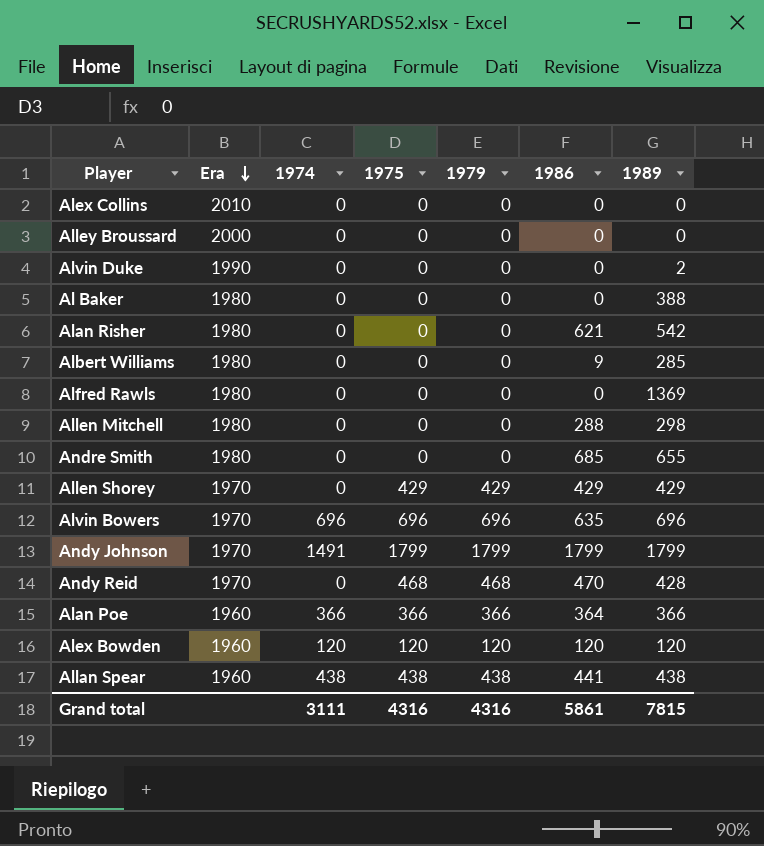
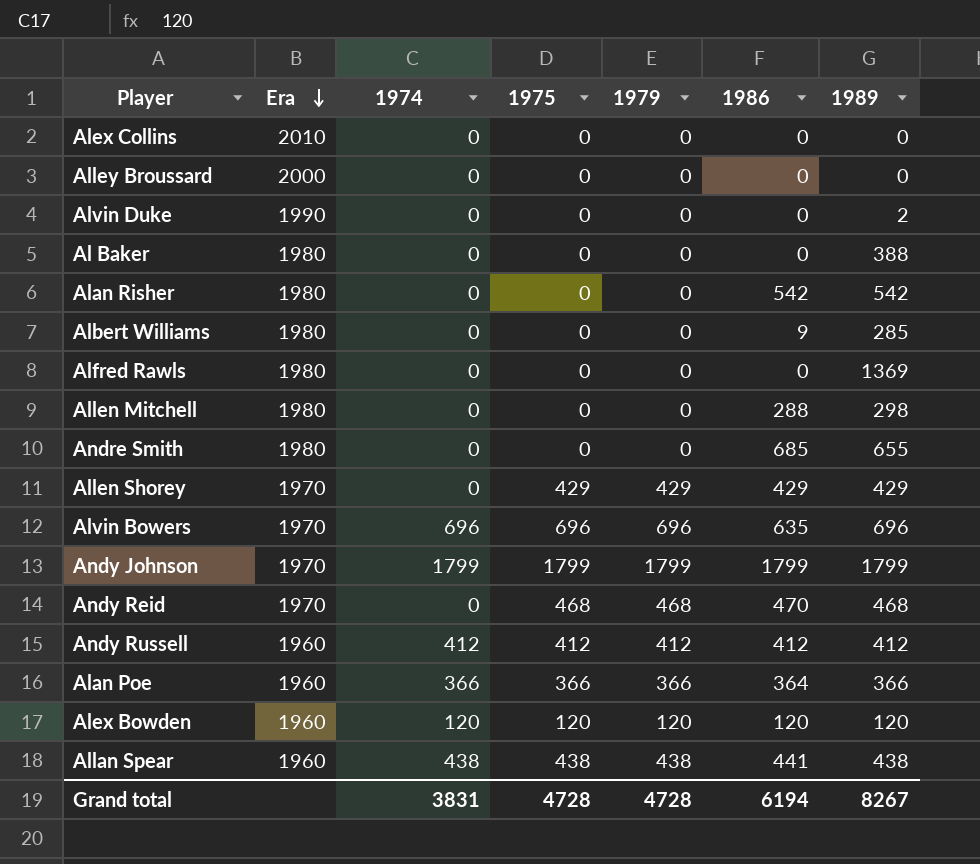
Alan Risher | 1986: 621 -> 542
Andy Johnson | 1974: 1491 -> 1799
Andy Reid | 1989: 428 -> 468
row Andy Russell: none -> 1960 | 412 | 412 | 412 | 412 | 412
Grand total | 1974: 3111 -> 3831
Grand total | 1975: 4316 -> 4728
Grand total | 1979: 4316 -> 4728
Grand total | 1986: 5861 -> 6194
Grand total | 1989: 7815 -> 8267

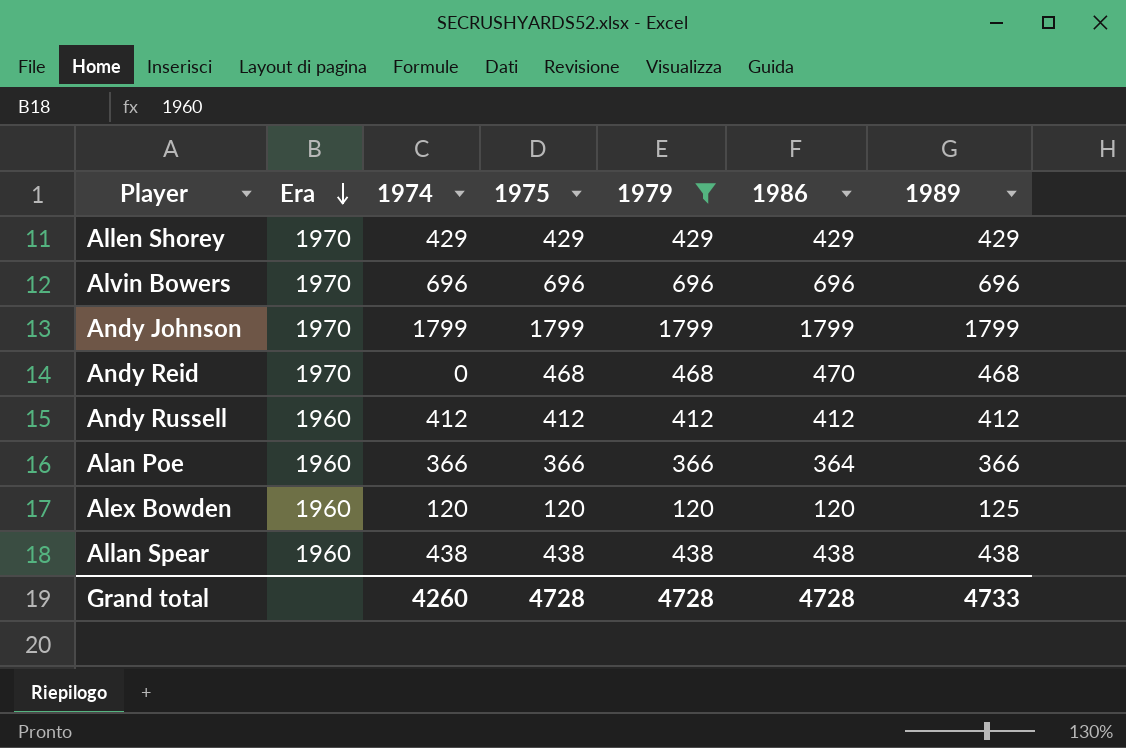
filter: none -> 1979 != 0
Allen Shorey | 1974: 0 -> 429
Alvin Bowers | 1986: 635 -> 696
Alex Bowden | 1989: 120 -> 125
Allan Spear | 1986: 441 -> 438
Grand total | 1974: 3831 -> 4260
Grand total | 1986: 6194 -> 4728
Grand total | 1989: 8267 -> 4733

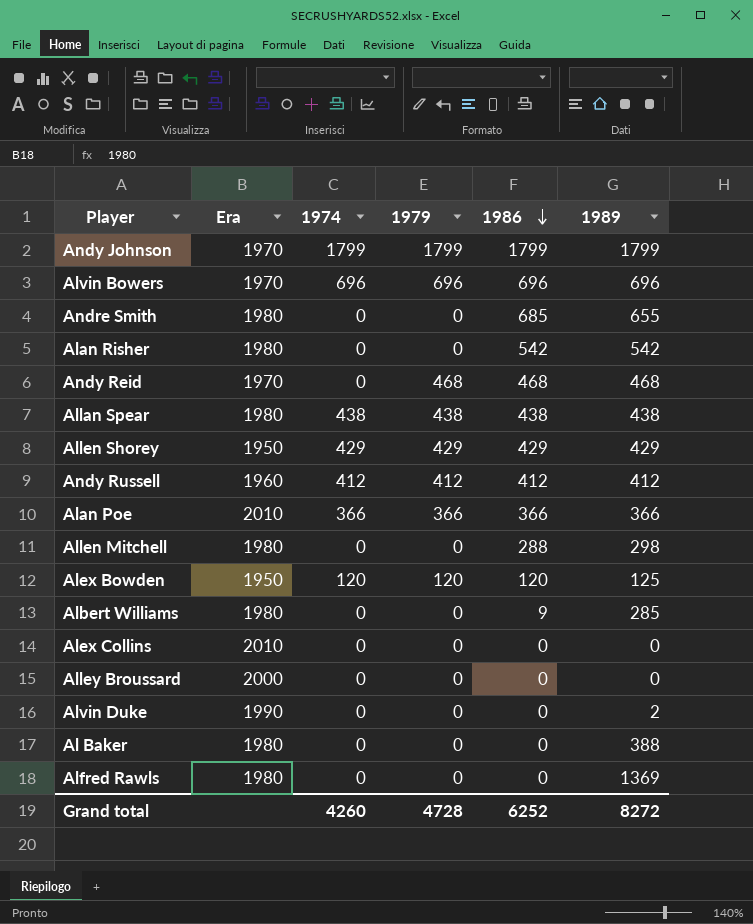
filter: 1979 != 0 -> none
row order: Era descending -> 1986 descending
column 1975 | position: 4 -> none
Andy Reid | 1986: 470 -> 468
Allan Spear | Era: 1960 -> 1980
Allen Shorey | Era: 1970 -> 1950
Alan Poe | Era: 1960 -> 2010
Alan Poe | 1986: 364 -> 366
Alex Bowden | Era: 1960 -> 1950
Grand total | 1986: 4728 -> 6252
Grand total | 1989: 4733 -> 8272

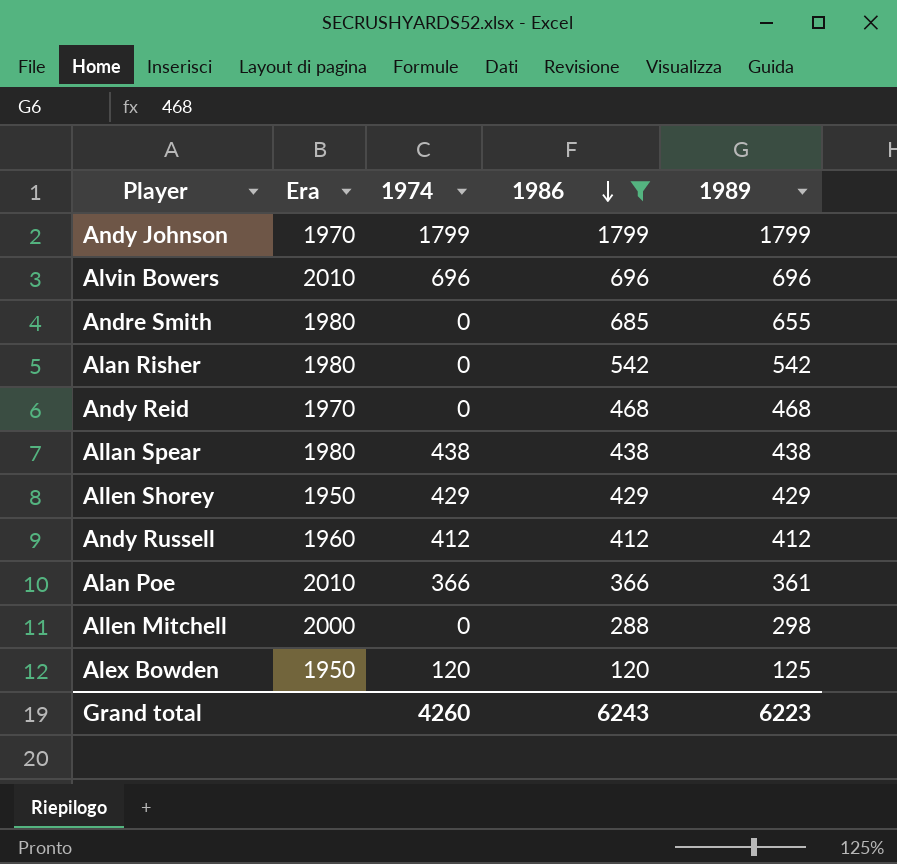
filter: none -> 1986 >= 120
column 1979 | position: 4 -> none
Alvin Bowers | Era: 1970 -> 2010
Alan Poe | 1989: 366 -> 361
Allen Mitchell | Era: 1980 -> 2000
Grand total | 1986: 6252 -> 6243
Grand total | 1989: 8272 -> 6223

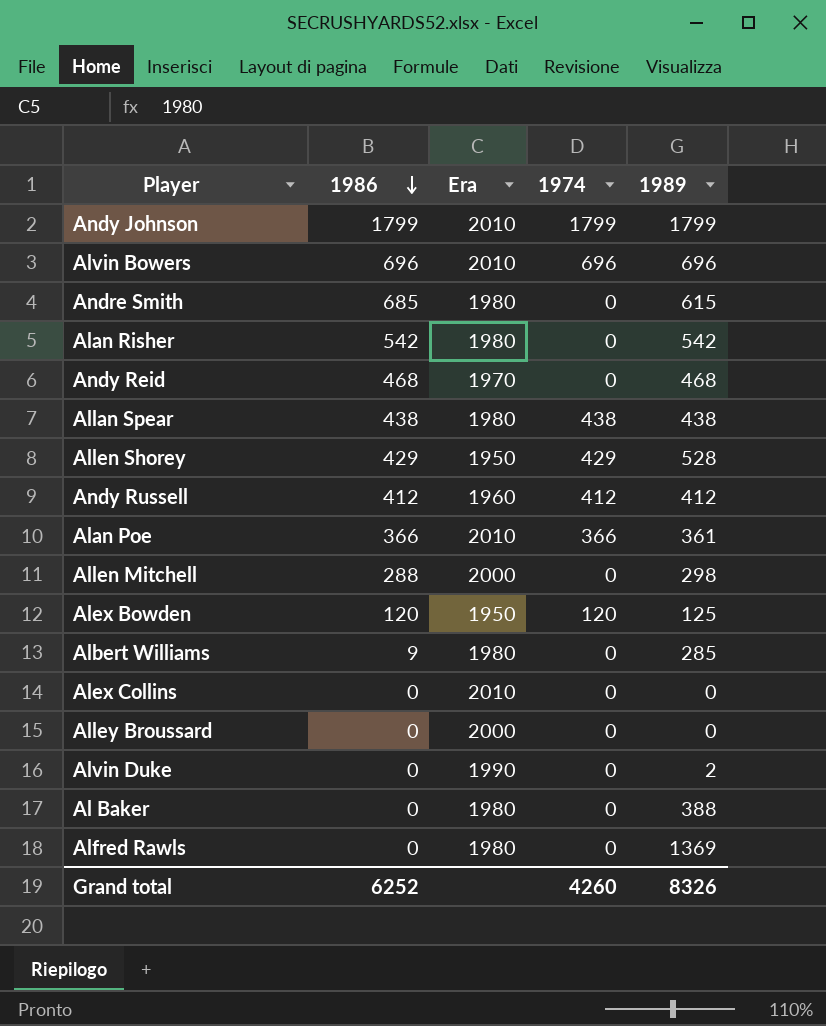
filter: 1986 >= 120 -> none
column 1986 | position: 4 -> 2
Andy Johnson | Era: 1970 -> 2010
Andre Smith | 1989: 655 -> 615
Allen Shorey | 1989: 429 -> 528
Grand total | 1986: 6243 -> 6252
Grand total | 1989: 6223 -> 8326

